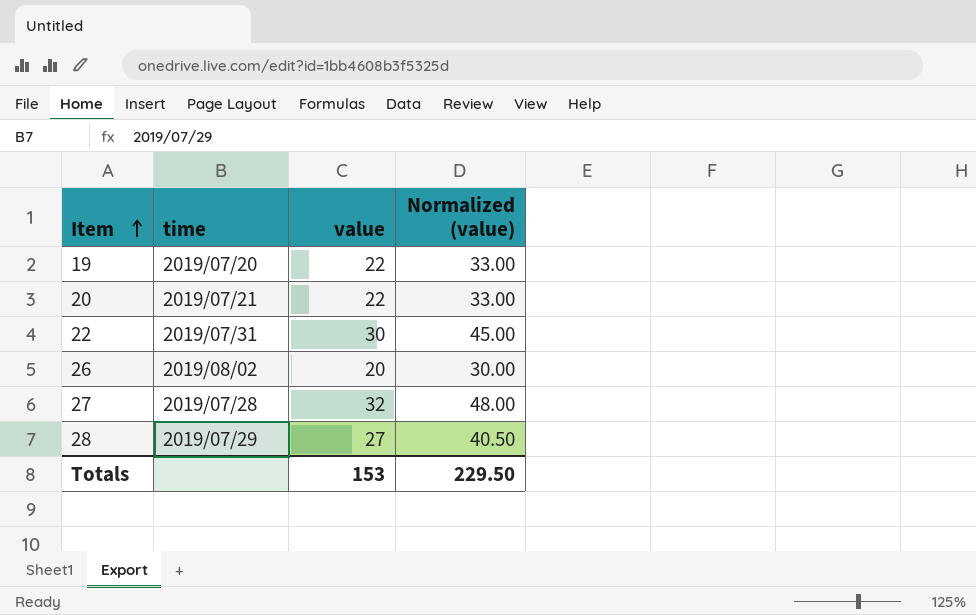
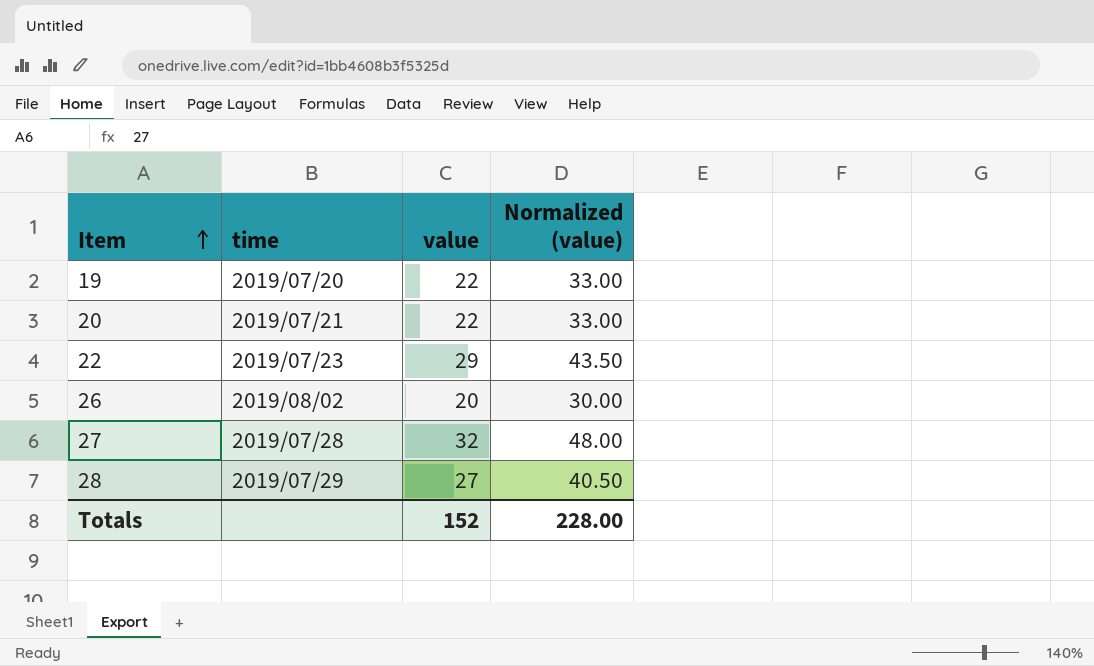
22 | time: 2019/07/31 -> 2019/07/23
22 | value: 30 -> 29
22 | Normalized (value): 45.00 -> 43.50
Totals | value: 153 -> 152
Totals | Normalized (value): 229.50 -> 228.00

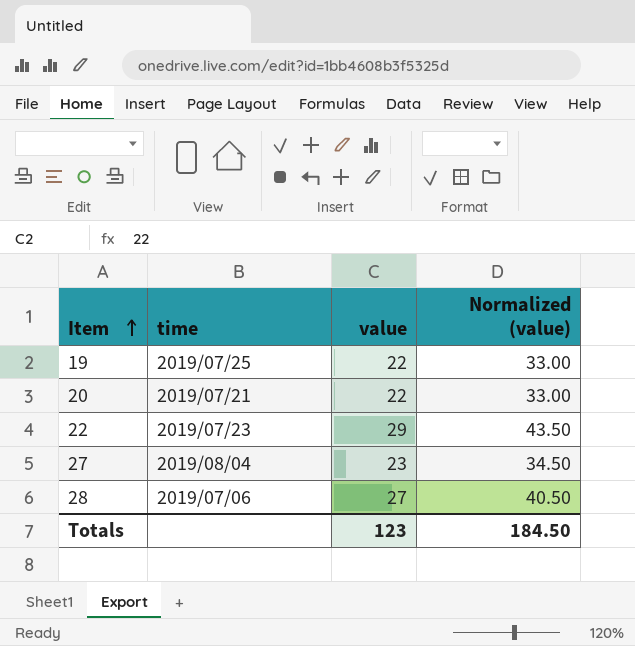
row 26: 2019/08/02 | 20 | 30.00 -> none
19 | time: 2019/07/20 -> 2019/07/25
27 | time: 2019/07/28 -> 2019/08/04
27 | value: 32 -> 23
27 | Normalized (value): 48.00 -> 34.50
28 | time: 2019/07/29 -> 2019/07/06
Totals | value: 152 -> 123
Totals | Normalized (value): 228.00 -> 184.50

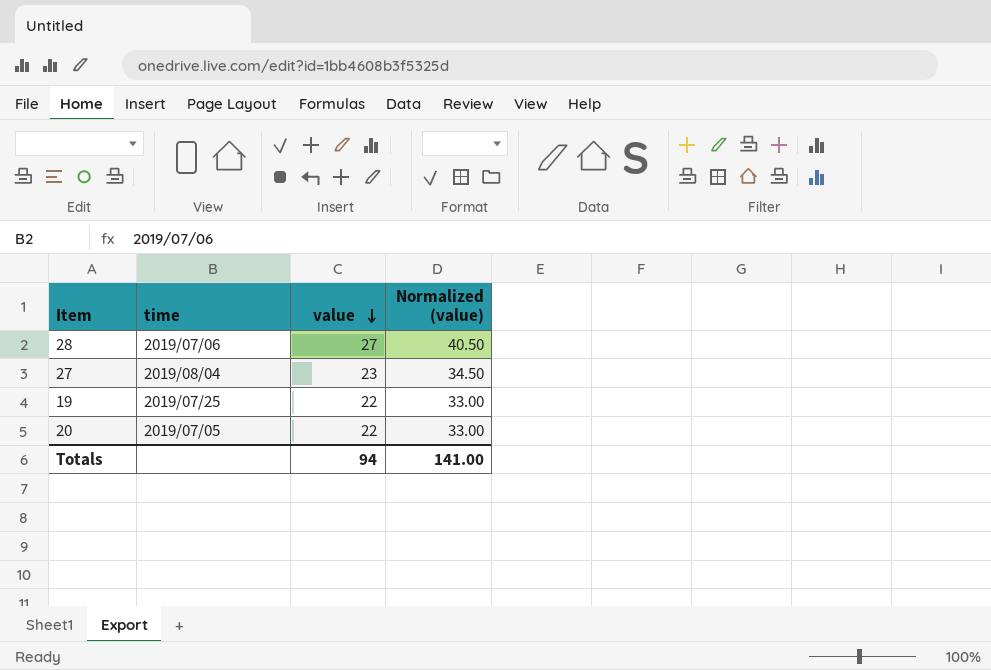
row order: Item ascending -> value descending
row 22: 2019/07/23 | 29 | 43.50 -> none
20 | time: 2019/07/21 -> 2019/07/05
Totals | value: 123 -> 94
Totals | Normalized (value): 184.50 -> 141.00

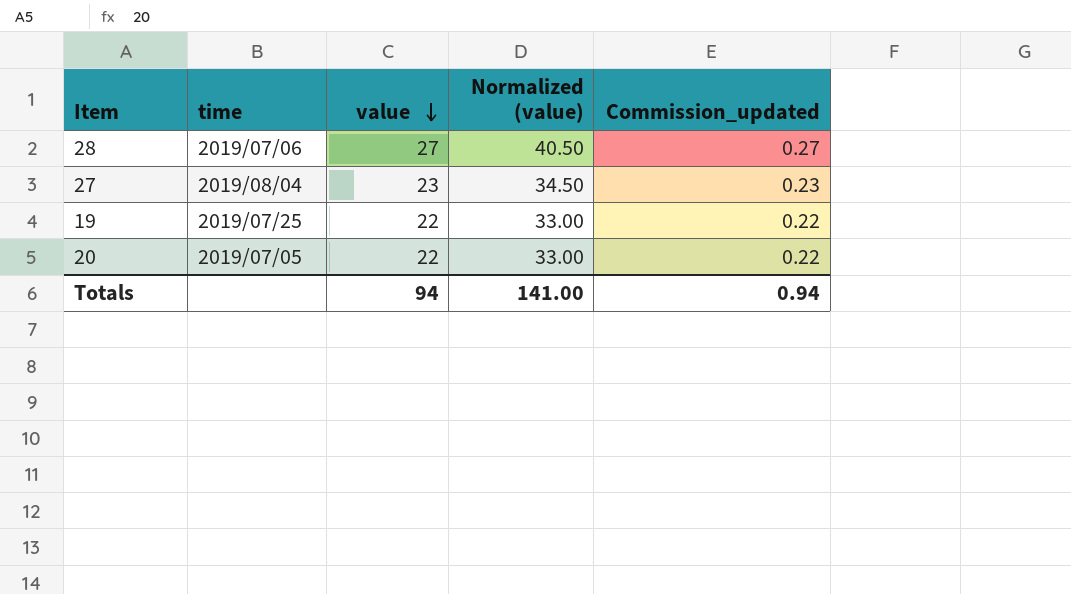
column Commission_updated | formula: none -> [value] * 0.01

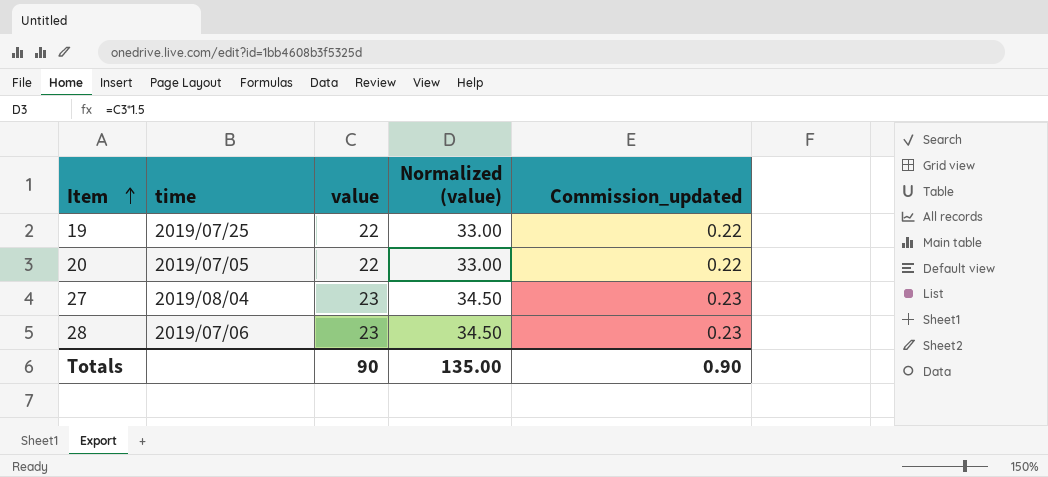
row order: value descending -> Item ascending
28 | value: 27 -> 23
28 | Normalized (value): 40.50 -> 34.50
28 | Commission_updated: 0.27 -> 0.23
Totals | value: 94 -> 90
Totals | Normalized (value): 141.00 -> 135.00
Totals | Commission_updated: 0.94 -> 0.90

